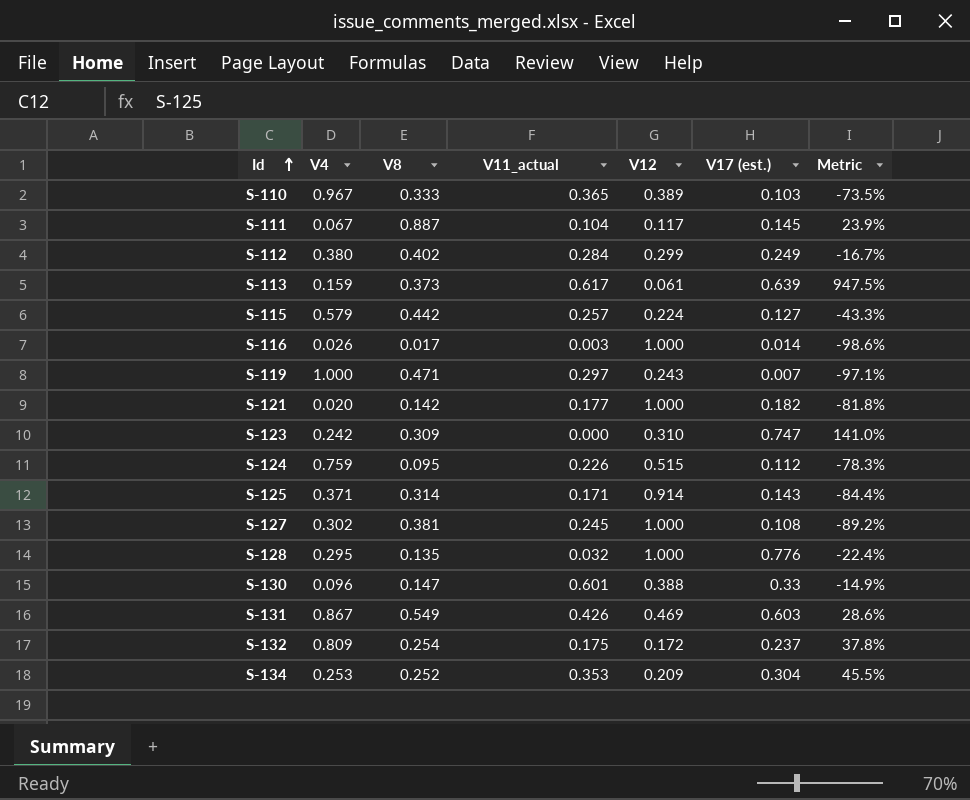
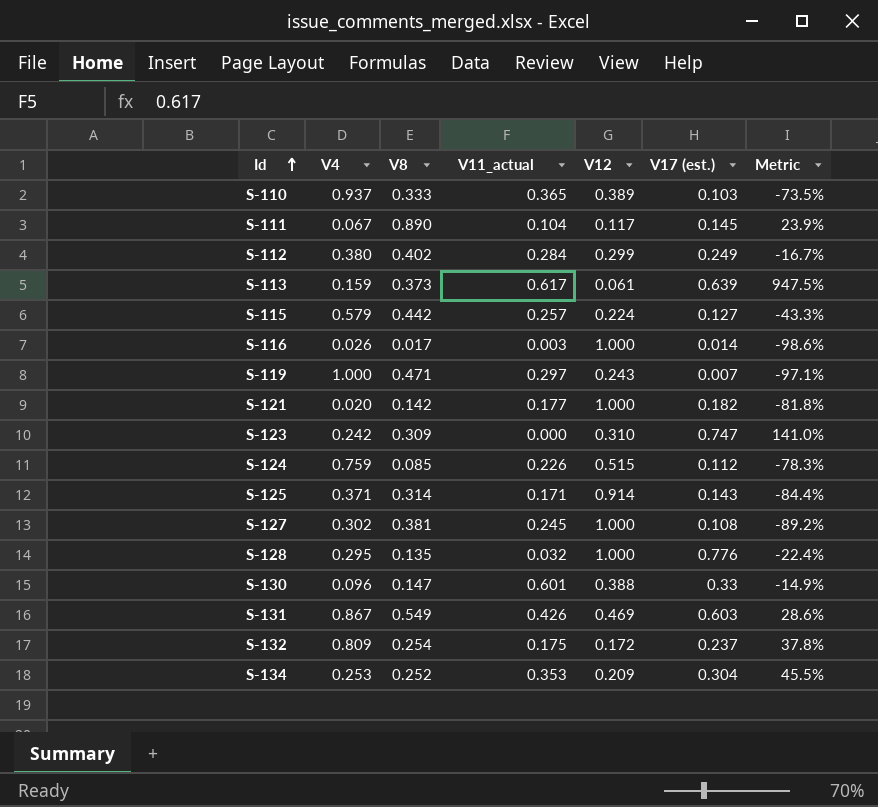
S-110 | V4: 0.967 -> 0.937
S-111 | V8: 0.887 -> 0.890
S-124 | V8: 0.095 -> 0.085

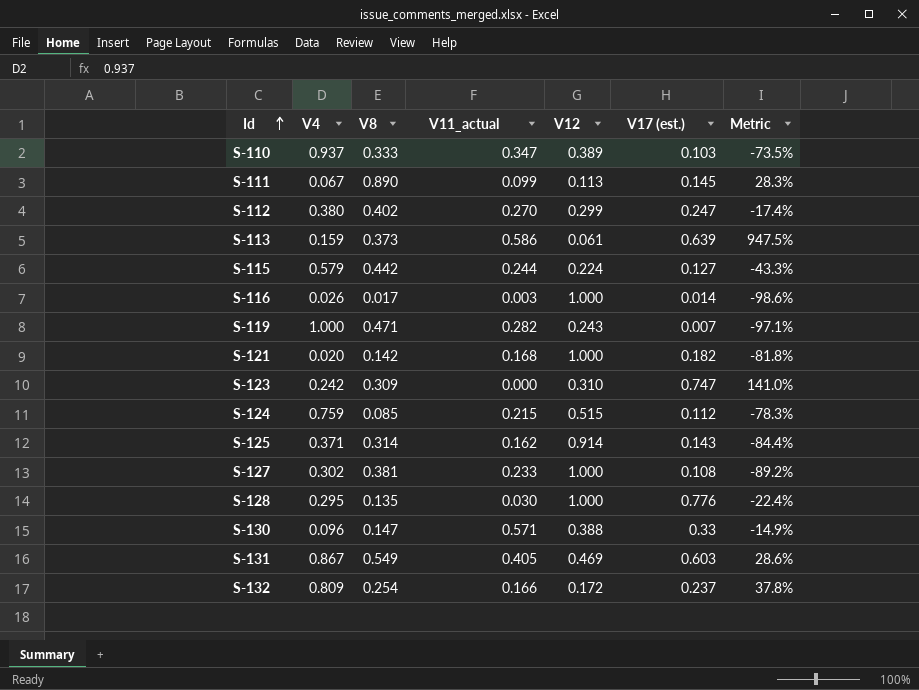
row S-134: 0.253 | 0.252 | 0.353 | 0.209 | 0.304 | 45.5% -> none
S-110 | V11_actual: 0.365 -> 0.347
S-111 | V11_actual: 0.104 -> 0.099
S-111 | V12: 0.117 -> 0.113
S-111 | Metric: 23.9% -> 28.3%
S-112 | V11_actual: 0.284 -> 0.270
S-112 | V17 (est.): 0.249 -> 0.247
S-112 | Metric: -16.7% -> -17.4%
S-113 | V11_actual: 0.617 -> 0.586
S-115 | V11_actual: 0.257 -> 0.244
S-119 | V11_actual: 0.297 -> 0.282
S-121 | V11_actual: 0.177 -> 0.168
S-124 | V11_actual: 0.226 -> 0.215
S-125 | V11_actual: 0.171 -> 0.162
S-127 | V11_actual: 0.245 -> 0.233
S-128 | V11_actual: 0.032 -> 0.030
S-130 | V11_actual: 0.601 -> 0.571
S-131 | V11_actual: 0.426 -> 0.405
S-132 | V11_actual: 0.175 -> 0.166

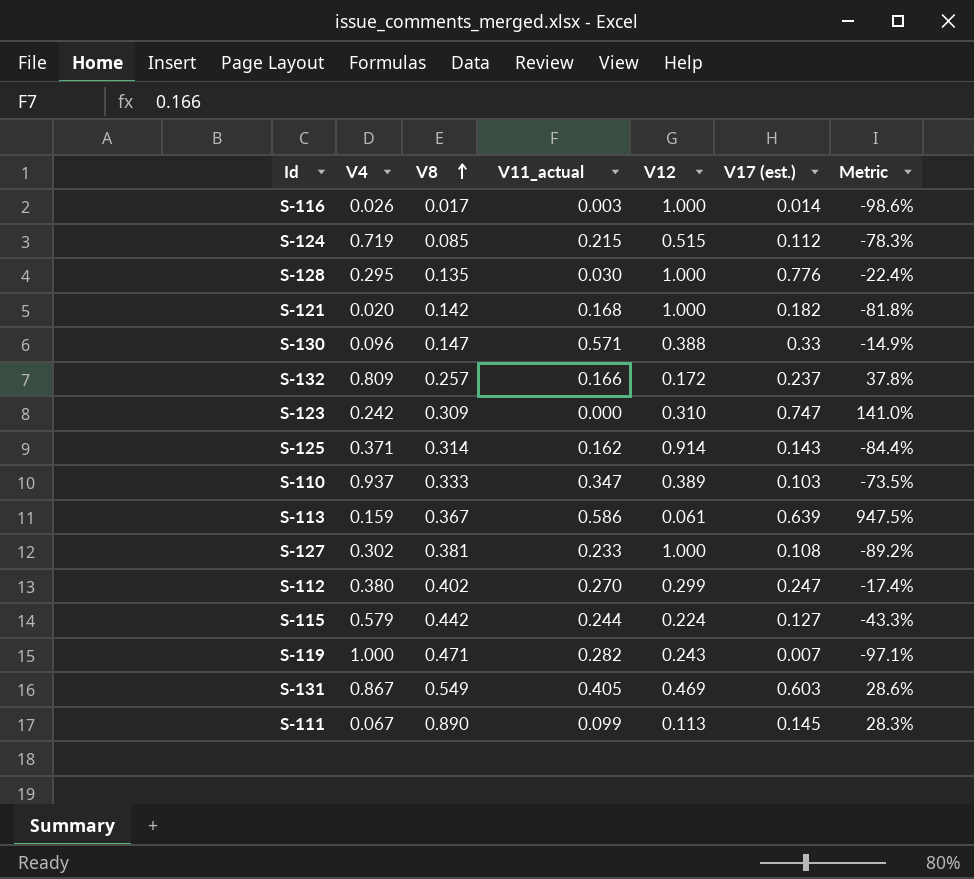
row order: Id ascending -> V8 ascending
S-124 | V4: 0.759 -> 0.719
S-132 | V8: 0.254 -> 0.257
S-113 | V8: 0.373 -> 0.367

